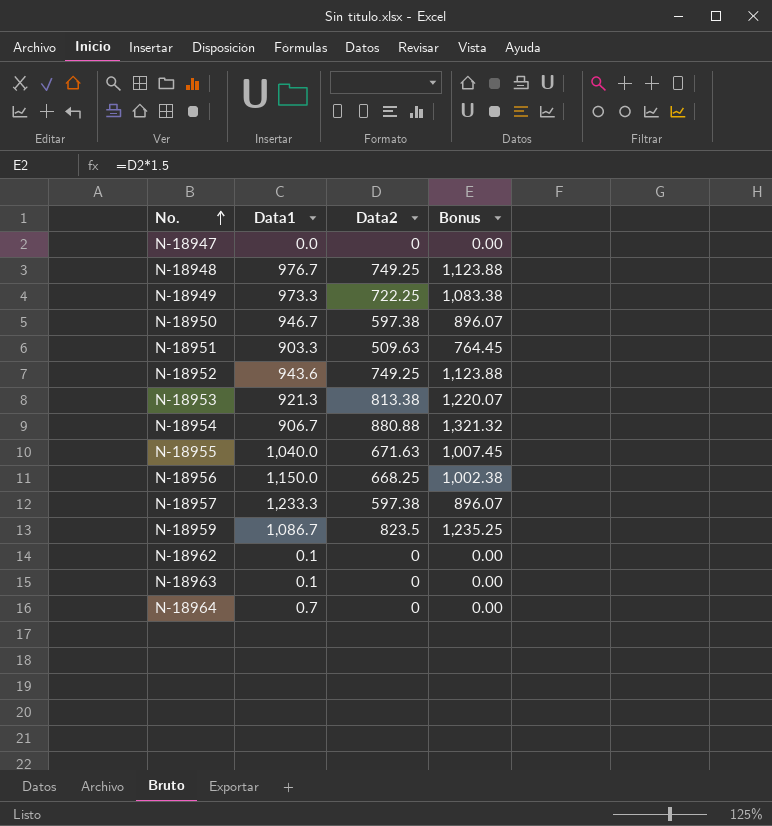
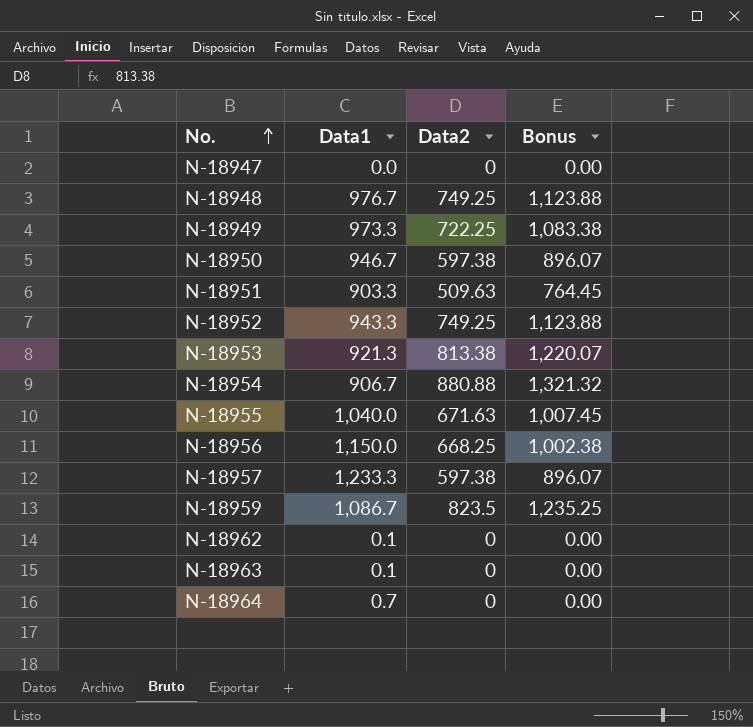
N-18952 | Data1: 943.6 -> 943.3

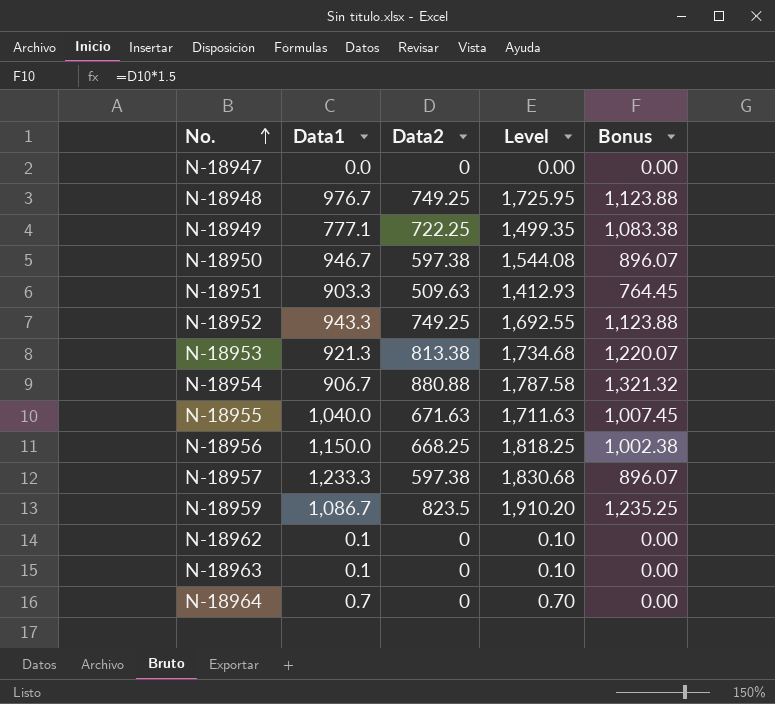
column Level | formula: none -> [Data1] + [Data2]
N-18949 | Data1: 973.3 -> 777.1

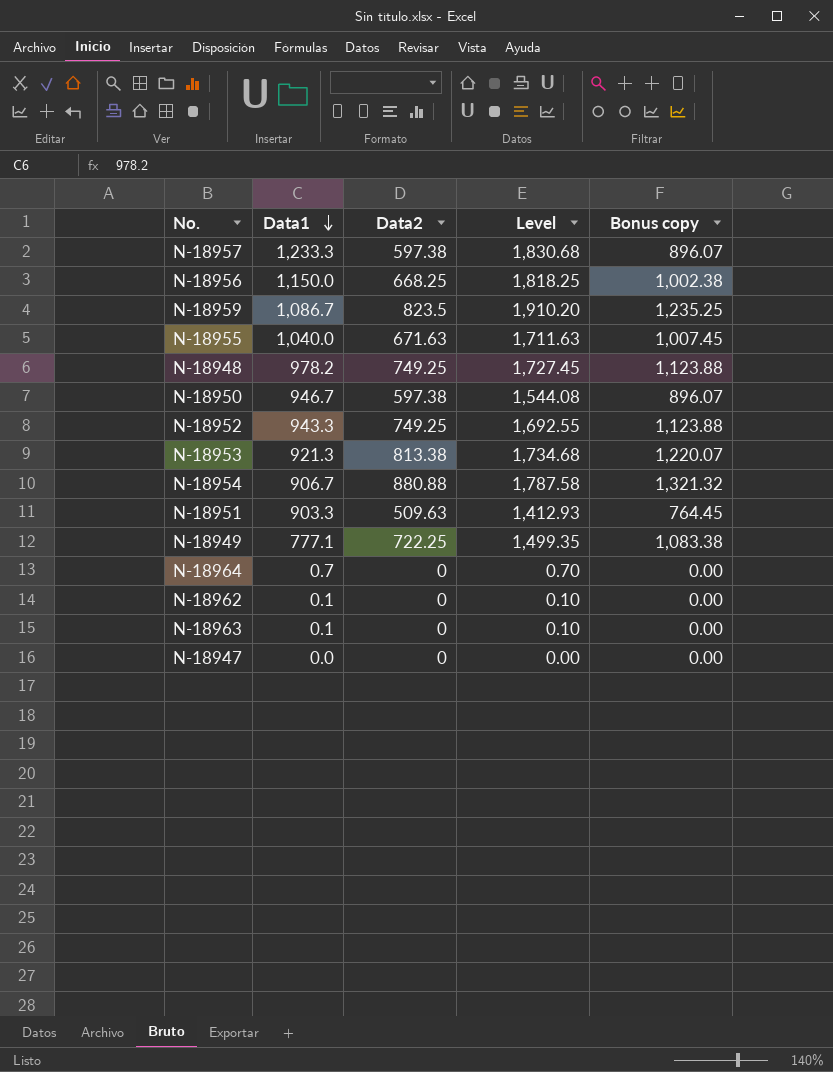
row order: No. ascending -> Data1 descending
column name: Bonus -> Bonus copy
N-18948 | Data1: 976.7 -> 978.2
N-18948 | Level: 1,725.95 -> 1,727.45

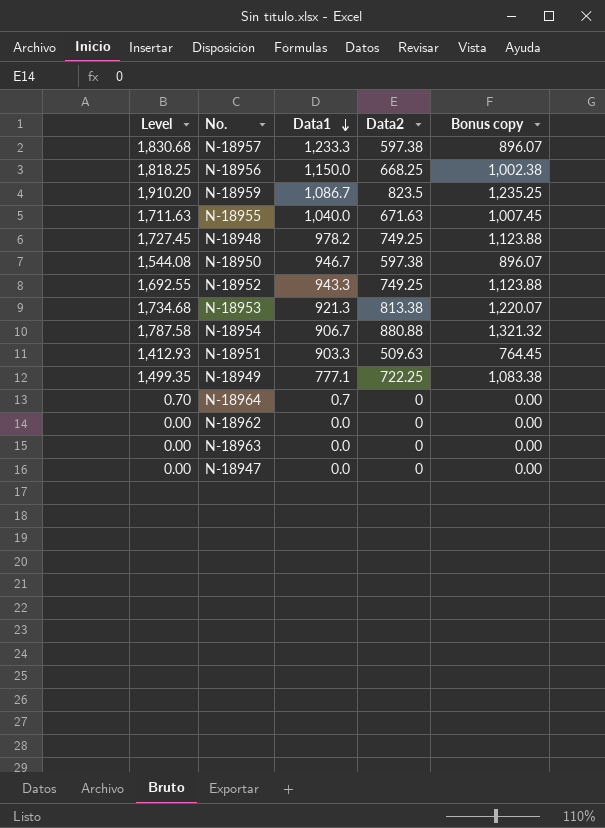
column Level | position: 4 -> 1
N-18962 | Level: 0.10 -> 0.00
N-18962 | Data1: 0.1 -> 0.0
N-18963 | Level: 0.10 -> 0.00
N-18963 | Data1: 0.1 -> 0.0

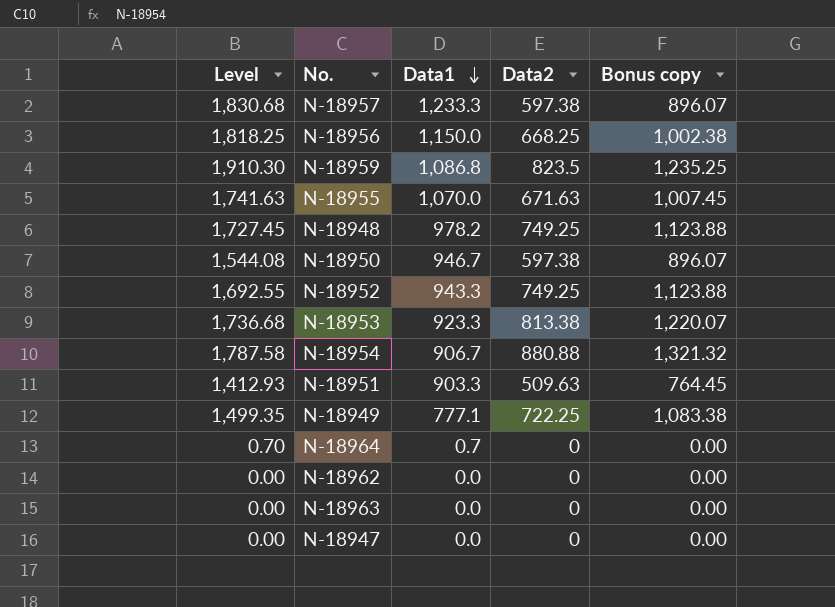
N-18959 | Level: 1,910.20 -> 1,910.30
N-18959 | Data1: 1,086.7 -> 1,086.8
N-18955 | Level: 1,711.63 -> 1,741.63
N-18955 | Data1: 1,040.0 -> 1,070.0
N-18953 | Level: 1,734.68 -> 1,736.68
N-18953 | Data1: 921.3 -> 923.3

